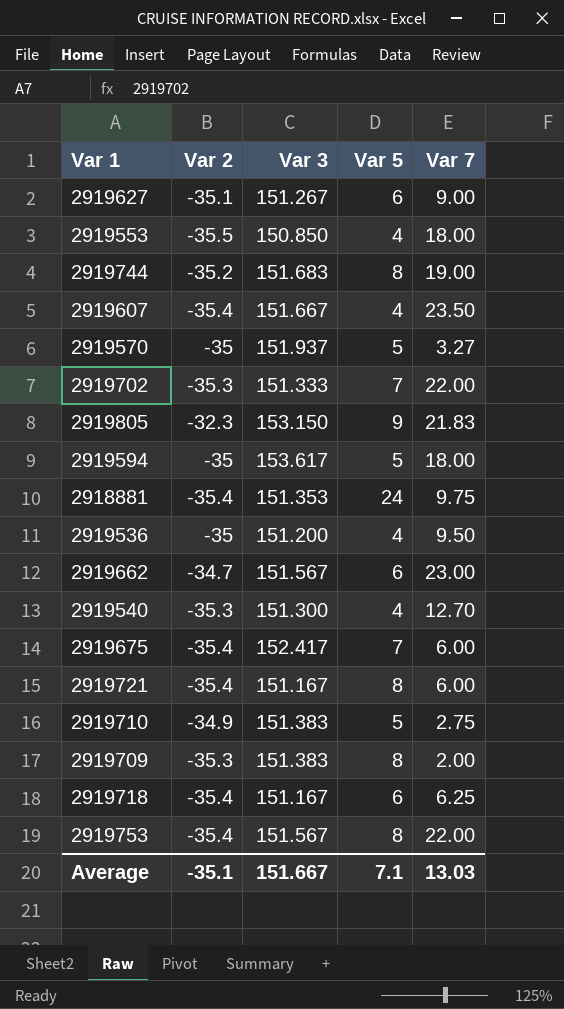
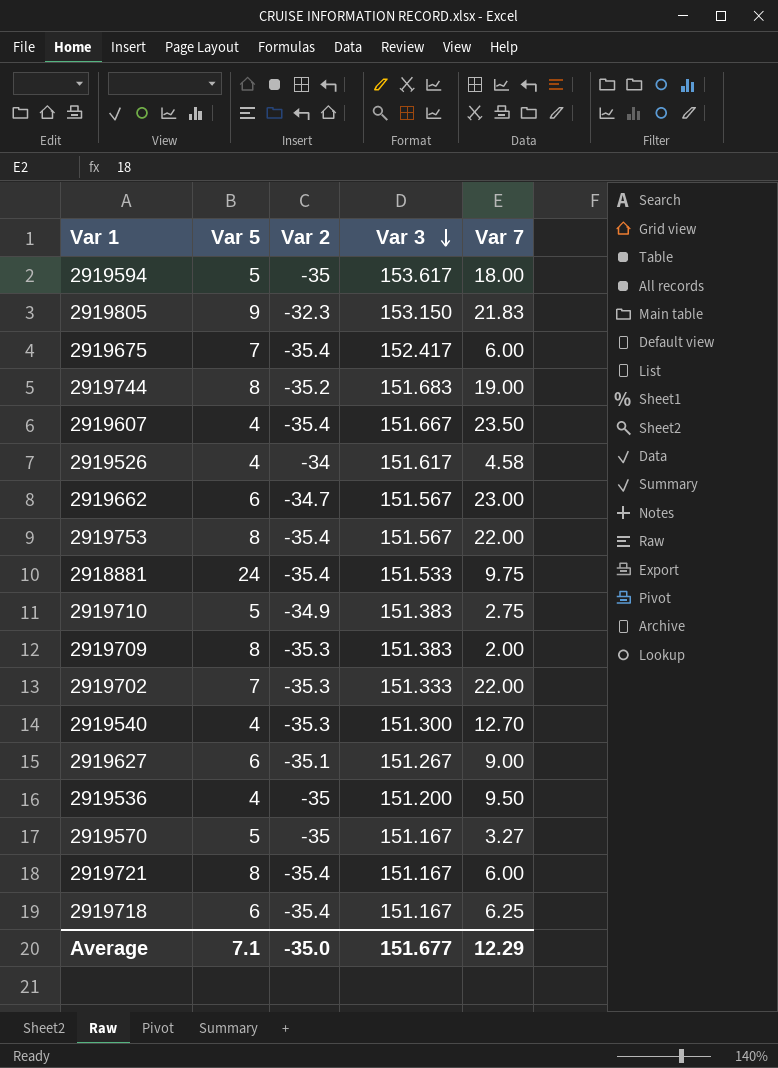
row order: none -> Var 3 descending
column Var 5 | position: 4 -> 2
row 2919553: -35.5 | 150.850 | 4 | 18.00 -> none
row 2919526: none -> 4 | -34 | 151.617 | 4.58
2918881 | Var 3: 151.353 -> 151.533
2919570 | Var 3: 151.937 -> 151.167
Average | Var 2: -35.1 -> -35.0
Average | Var 3: 151.667 -> 151.677
Average | Var 7: 13.03 -> 12.29

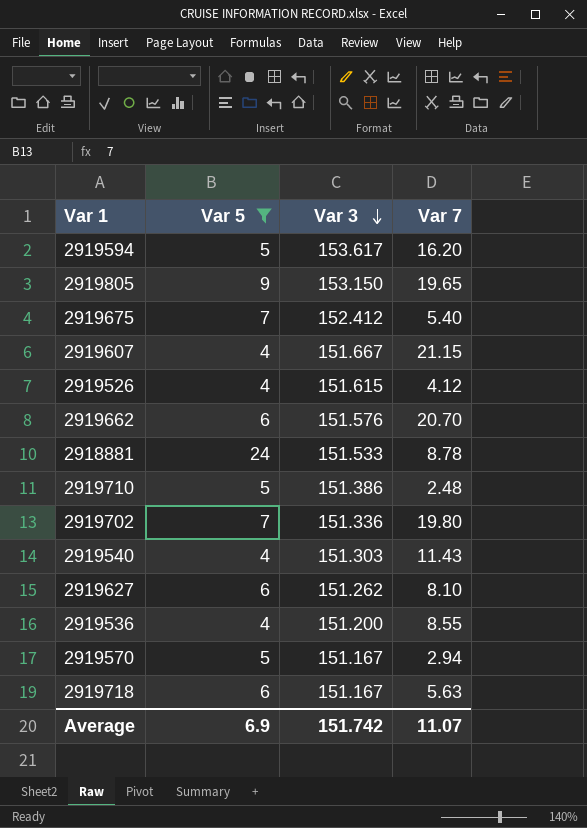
filter: none -> Var 5 != 8
column Var 2 | position: 3 -> none
2919594 | Var 7: 18.00 -> 16.20
2919805 | Var 7: 21.83 -> 19.65
2919675 | Var 3: 152.417 -> 152.412
2919675 | Var 7: 6.00 -> 5.40
2919607 | Var 7: 23.50 -> 21.15
2919526 | Var 3: 151.617 -> 151.615
2919526 | Var 7: 4.58 -> 4.12
2919662 | Var 3: 151.567 -> 151.576
2919662 | Var 7: 23.00 -> 20.70
2918881 | Var 7: 9.75 -> 8.78
2919710 | Var 3: 151.383 -> 151.386
2919710 | Var 7: 2.75 -> 2.48
2919702 | Var 3: 151.333 -> 151.336
2919702 | Var 7: 22.00 -> 19.80
2919540 | Var 3: 151.300 -> 151.303
2919540 | Var 7: 12.70 -> 11.43
2919627 | Var 3: 151.267 -> 151.262
2919627 | Var 7: 9.00 -> 8.10
2919536 | Var 7: 9.50 -> 8.55
2919570 | Var 7: 3.27 -> 2.94
2919718 | Var 7: 6.25 -> 5.63
Average | Var 5: 7.1 -> 6.9
Average | Var 3: 151.677 -> 151.742
Average | Var 7: 12.29 -> 11.07

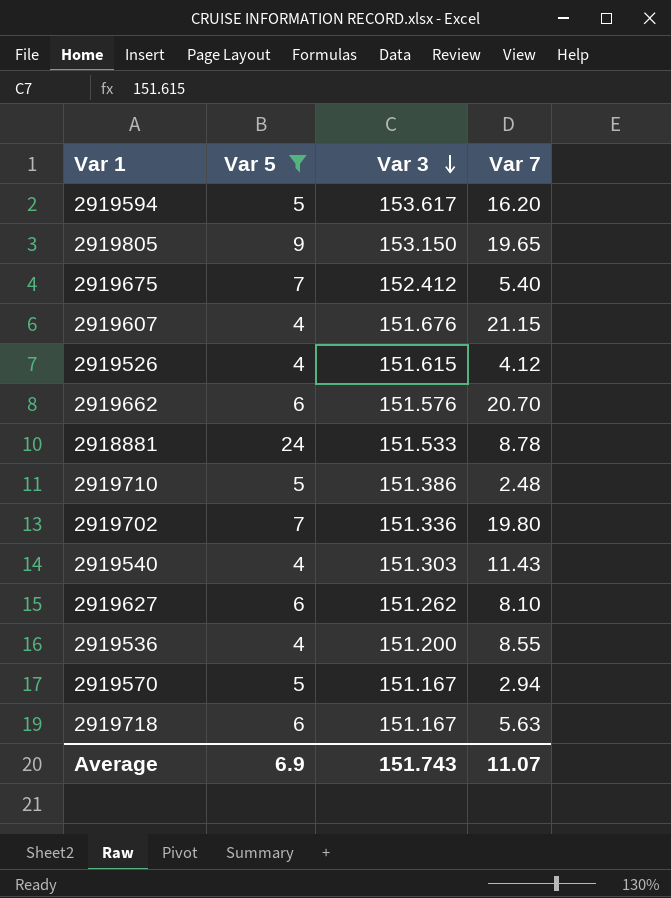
2919607 | Var 3: 151.667 -> 151.676
Average | Var 3: 151.742 -> 151.743

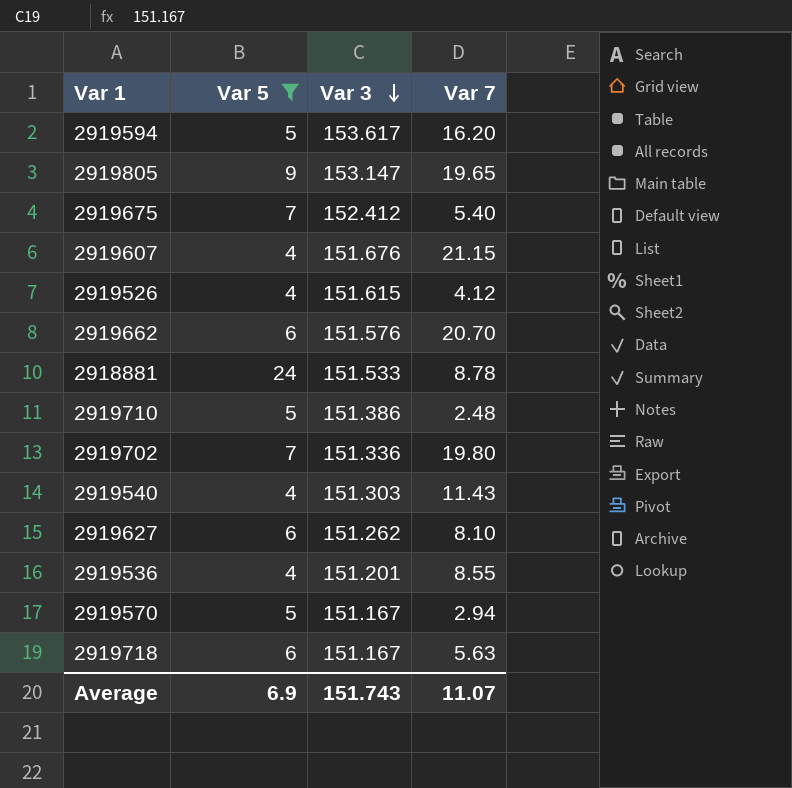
2919805 | Var 3: 153.150 -> 153.147
2919536 | Var 3: 151.200 -> 151.201

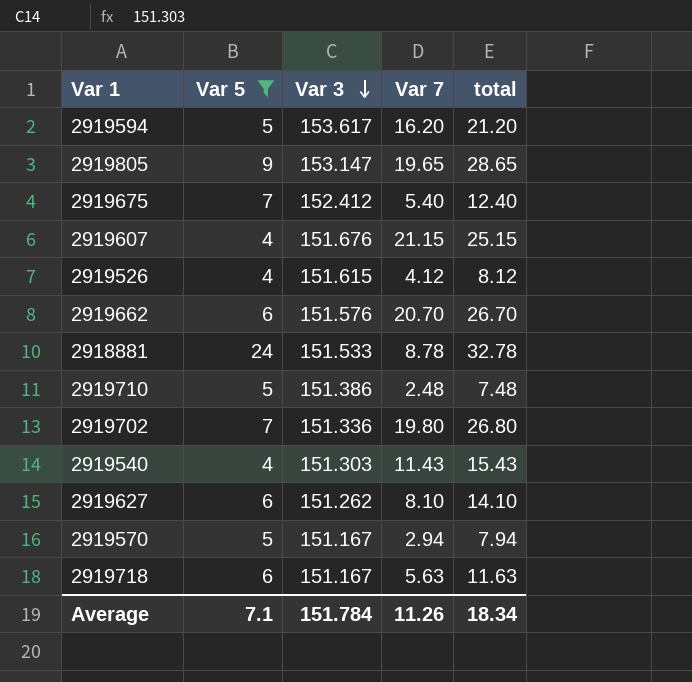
column total | formula: none -> [Var 5] + [Var 7]
row 2919536: 4 | 151.201 | 8.55 -> none
Average | Var 5: 6.9 -> 7.1
Average | Var 3: 151.743 -> 151.784
Average | Var 7: 11.07 -> 11.26

